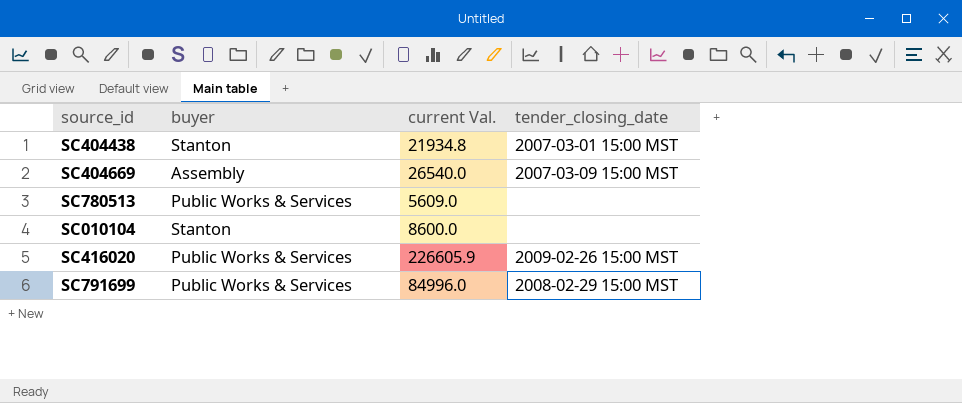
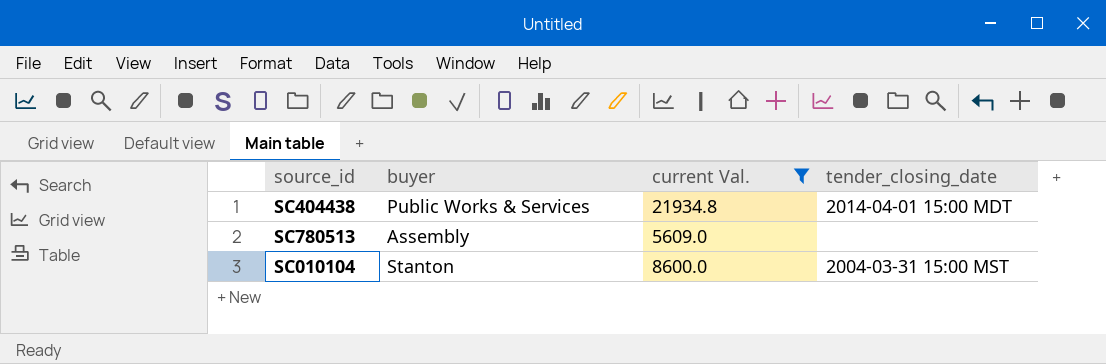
filter: none -> current Val. <= 21934.8
SC404438 | buyer: Stanton -> Public Works & Services
SC404438 | tender_closing_date: 2007-03-01 15:00 MST -> 2014-04-01 15:00 MDT
SC780513 | buyer: Public Works & Services -> Assembly
SC010104 | tender_closing_date: none -> 2004-03-31 15:00 MST

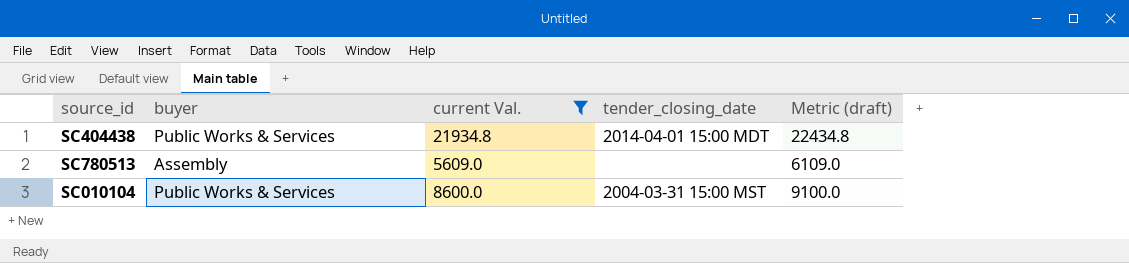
column Metric (draft) | formula: none -> [current Val.] + 500
SC010104 | buyer: Stanton -> Public Works & Services

